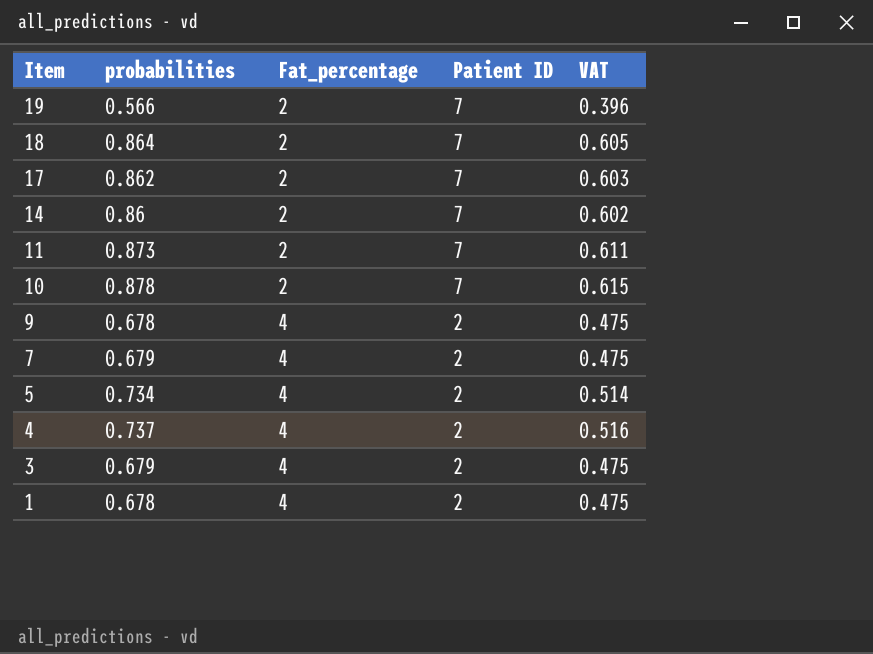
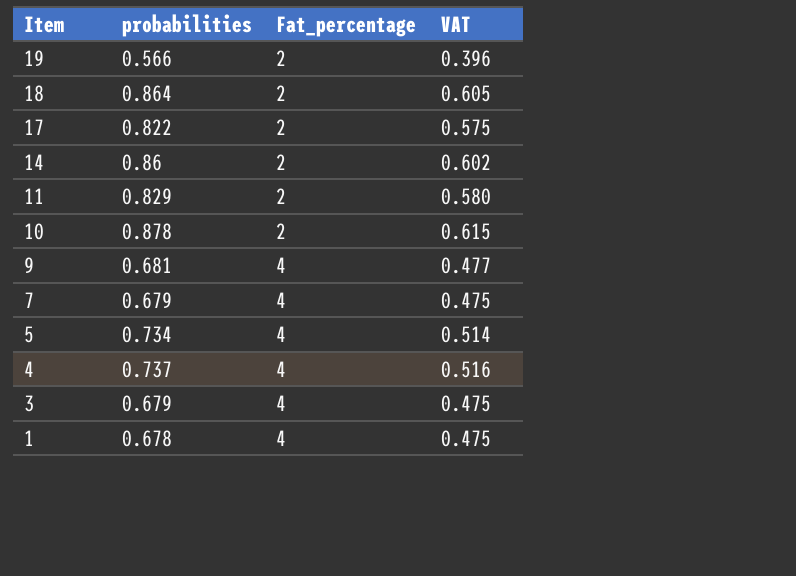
column Patient ID | position: 4 -> none
17 | probabilities: 0.862 -> 0.822
17 | VAT: 0.603 -> 0.575
11 | probabilities: 0.873 -> 0.829
11 | VAT: 0.611 -> 0.580
9 | probabilities: 0.678 -> 0.681
9 | VAT: 0.475 -> 0.477

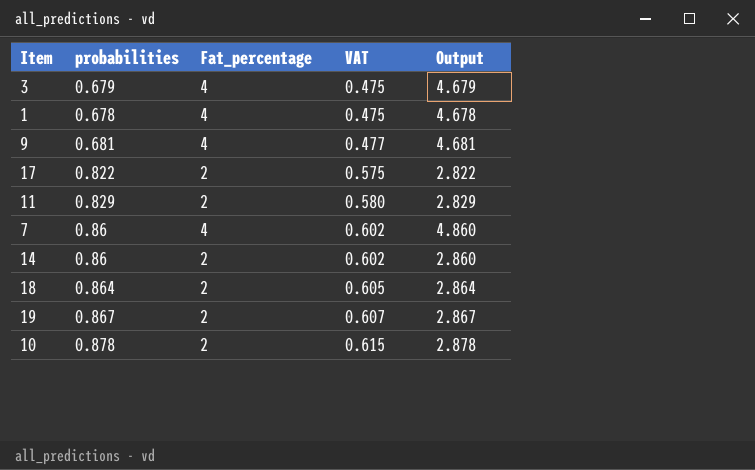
row order: Item descending -> VAT ascending
column Output | formula: none -> [probabilities] + [Fat_percentage]
row 5: 0.734 | 4 | 0.514 -> none
row 4: 0.737 | 4 | 0.516 -> none
7 | probabilities: 0.679 -> 0.86
7 | VAT: 0.475 -> 0.602
19 | probabilities: 0.566 -> 0.867
19 | VAT: 0.396 -> 0.607

